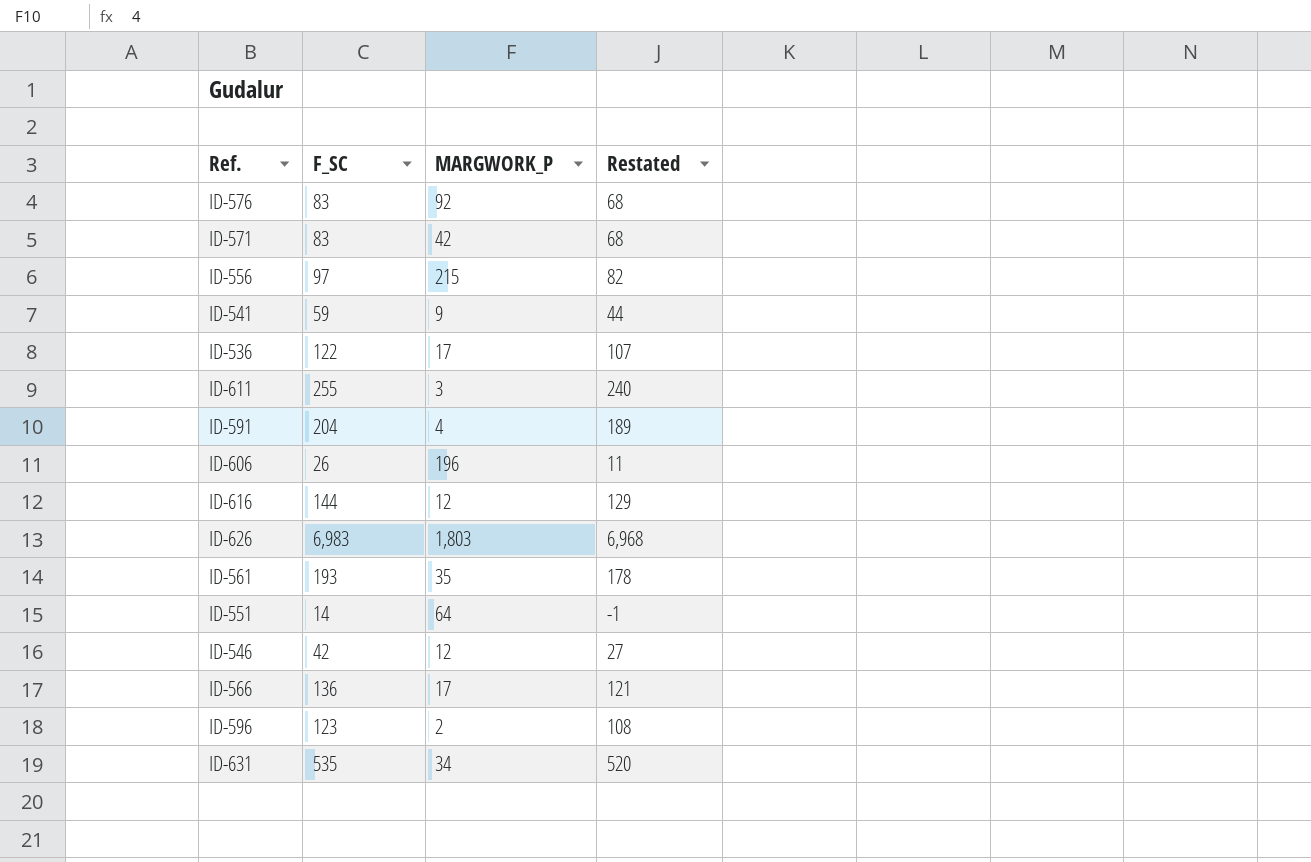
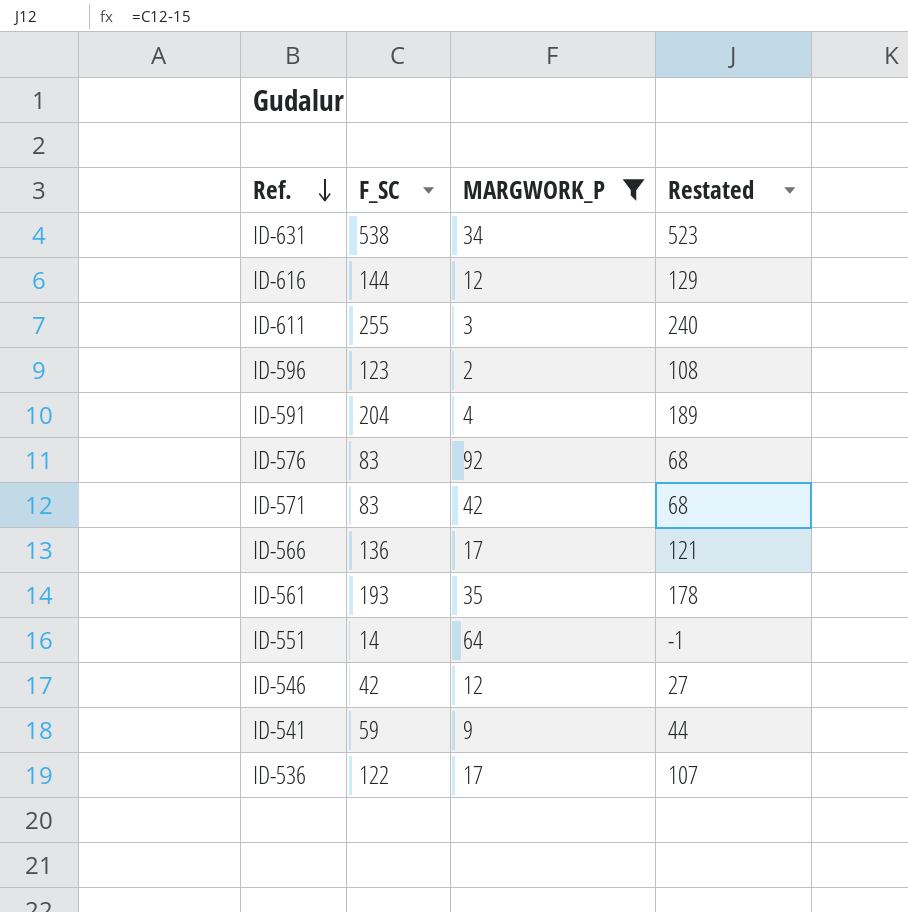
filter: none -> MARGWORK_P <= 92
row order: none -> Ref. descending
ID-631 | F_SC: 535 -> 538
ID-631 | Restated: 520 -> 523

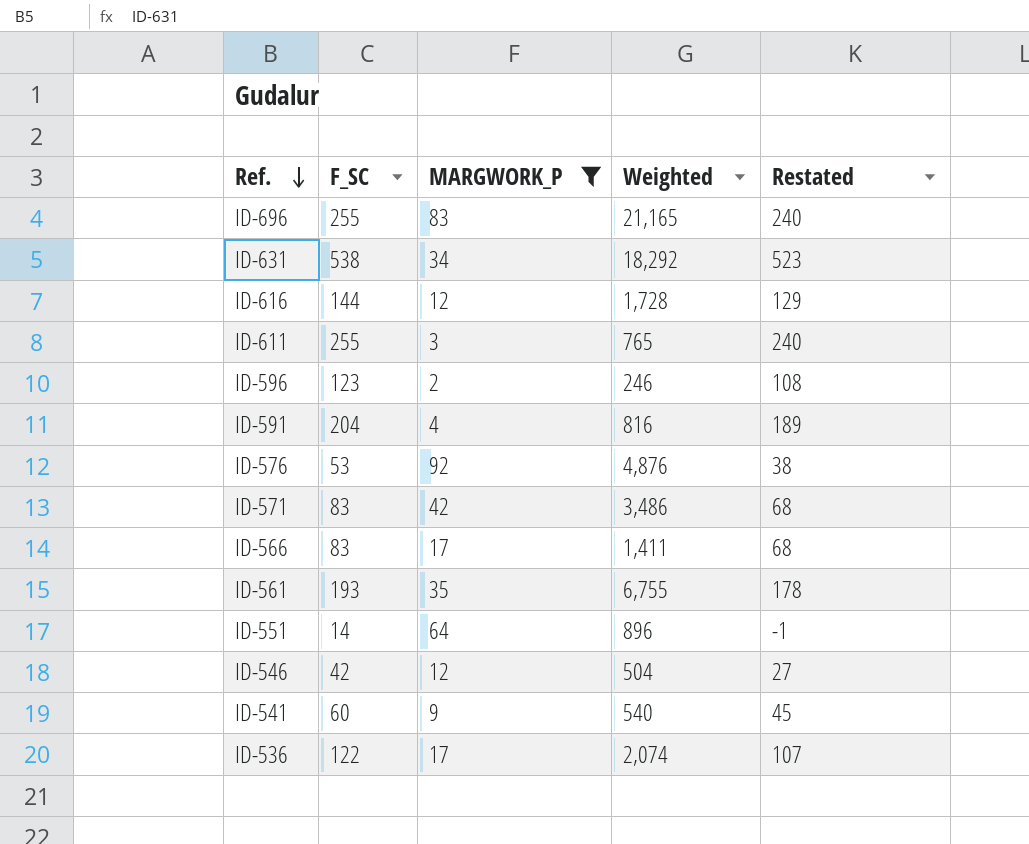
column Weighted | formula: none -> [F_SC] * [MARGWORK_P]
row ID-696: none -> 255 | 83 | 21,165 | 240
ID-576 | F_SC: 83 -> 53
ID-576 | Restated: 68 -> 38
ID-566 | F_SC: 136 -> 83
ID-566 | Restated: 121 -> 68
ID-541 | F_SC: 59 -> 60
ID-541 | Restated: 44 -> 45

